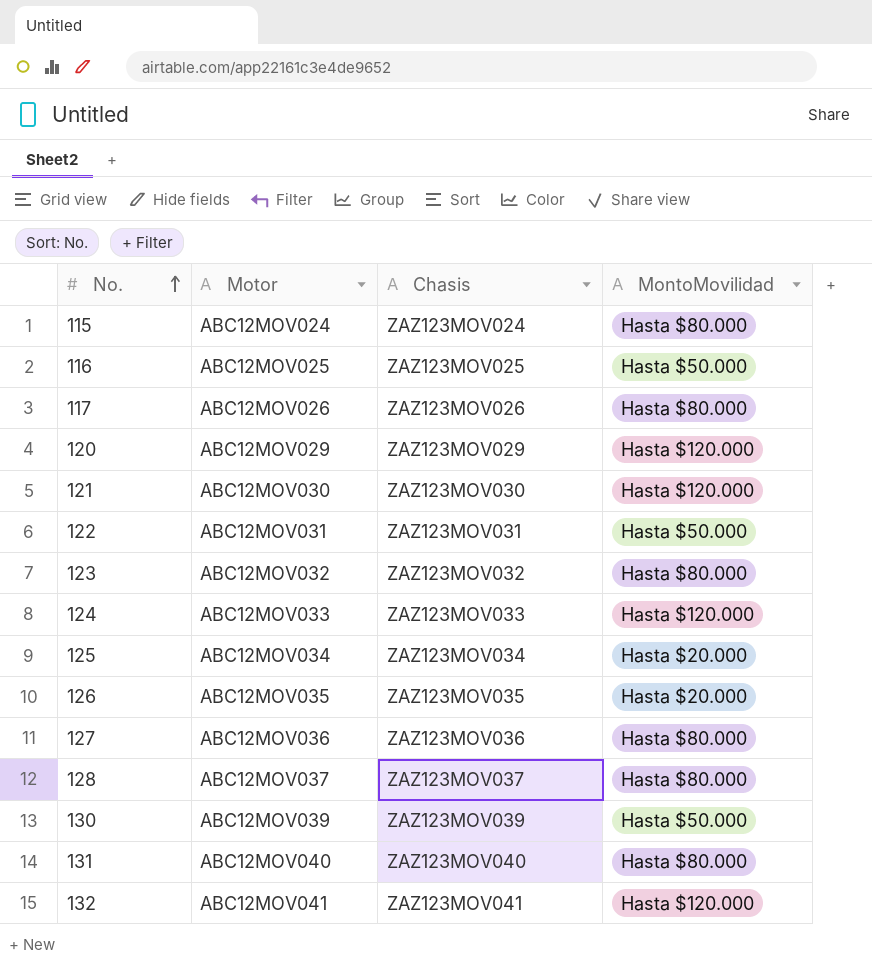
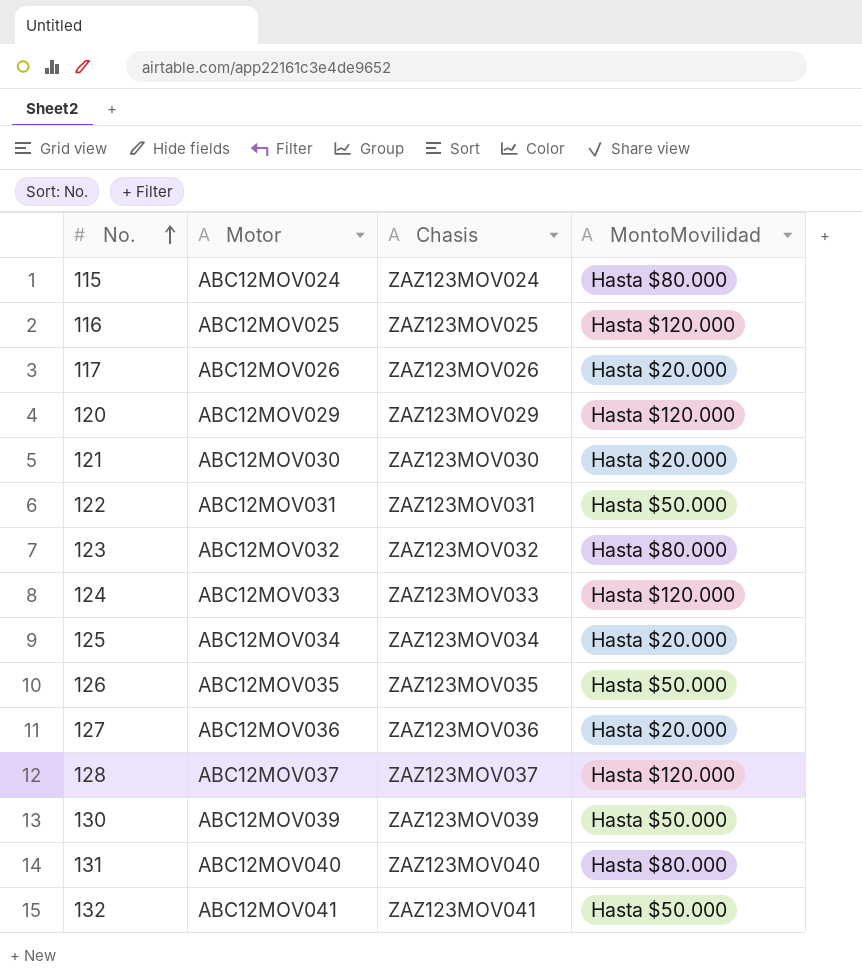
116 | MontoMovilidad: Hasta $50.000 -> Hasta $120.000
117 | MontoMovilidad: Hasta $80.000 -> Hasta $20.000
121 | MontoMovilidad: Hasta $120.000 -> Hasta $20.000
126 | MontoMovilidad: Hasta $20.000 -> Hasta $50.000
127 | MontoMovilidad: Hasta $80.000 -> Hasta $20.000
128 | MontoMovilidad: Hasta $80.000 -> Hasta $120.000
132 | MontoMovilidad: Hasta $120.000 -> Hasta $50.000

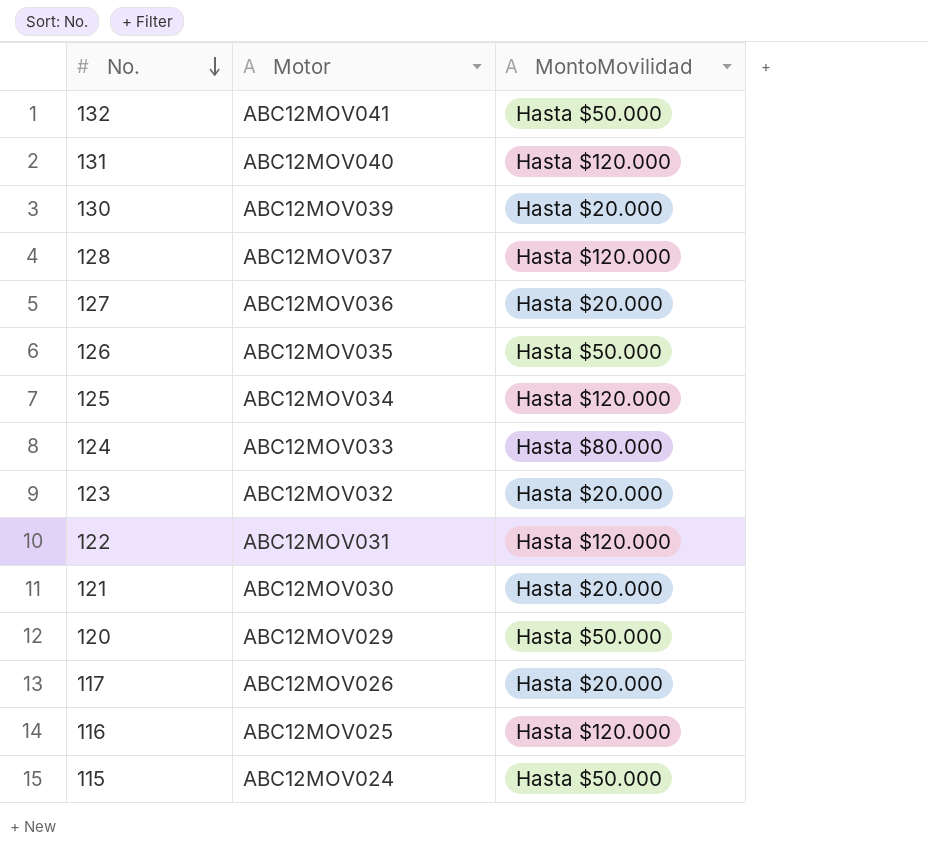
row order: No. ascending -> No. descending
column Chasis | position: 3 -> none
131 | MontoMovilidad: Hasta $80.000 -> Hasta $120.000
130 | MontoMovilidad: Hasta $50.000 -> Hasta $20.000
125 | MontoMovilidad: Hasta $20.000 -> Hasta $120.000
124 | MontoMovilidad: Hasta $120.000 -> Hasta $80.000
123 | MontoMovilidad: Hasta $80.000 -> Hasta $20.000
122 | MontoMovilidad: Hasta $50.000 -> Hasta $120.000
120 | MontoMovilidad: Hasta $120.000 -> Hasta $50.000
115 | MontoMovilidad: Hasta $80.000 -> Hasta $50.000

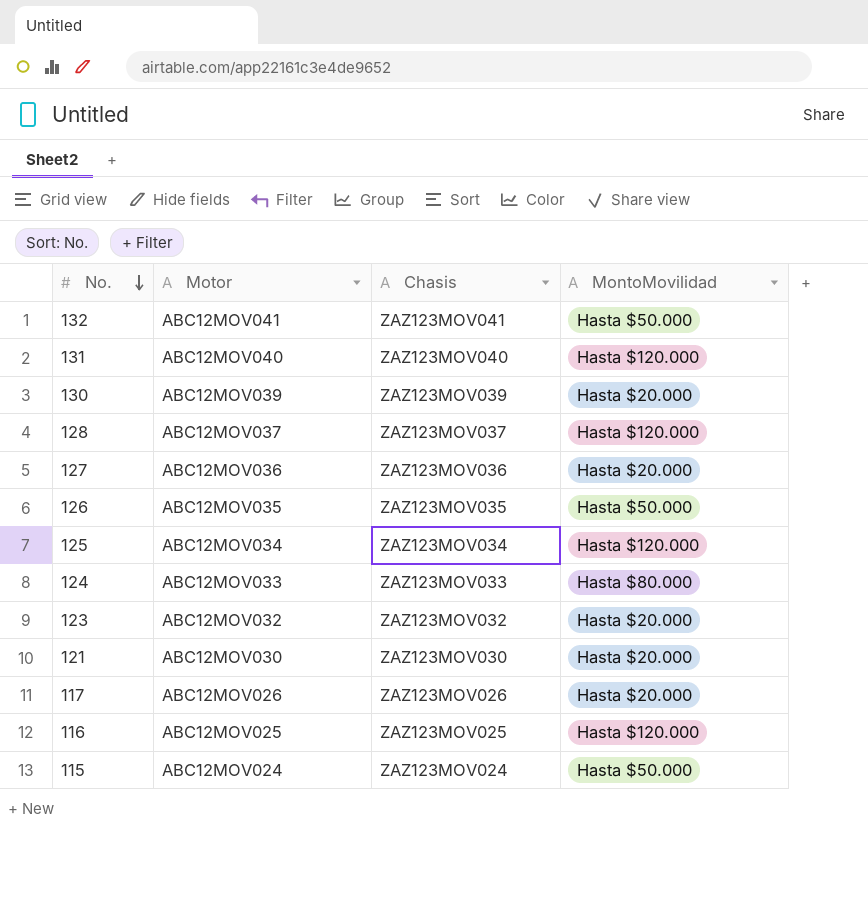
column Chasis | position: none -> 3
row 122: ABC12MOV031 | Hasta $120.000 -> none
row 120: ABC12MOV029 | Hasta $50.000 -> none

